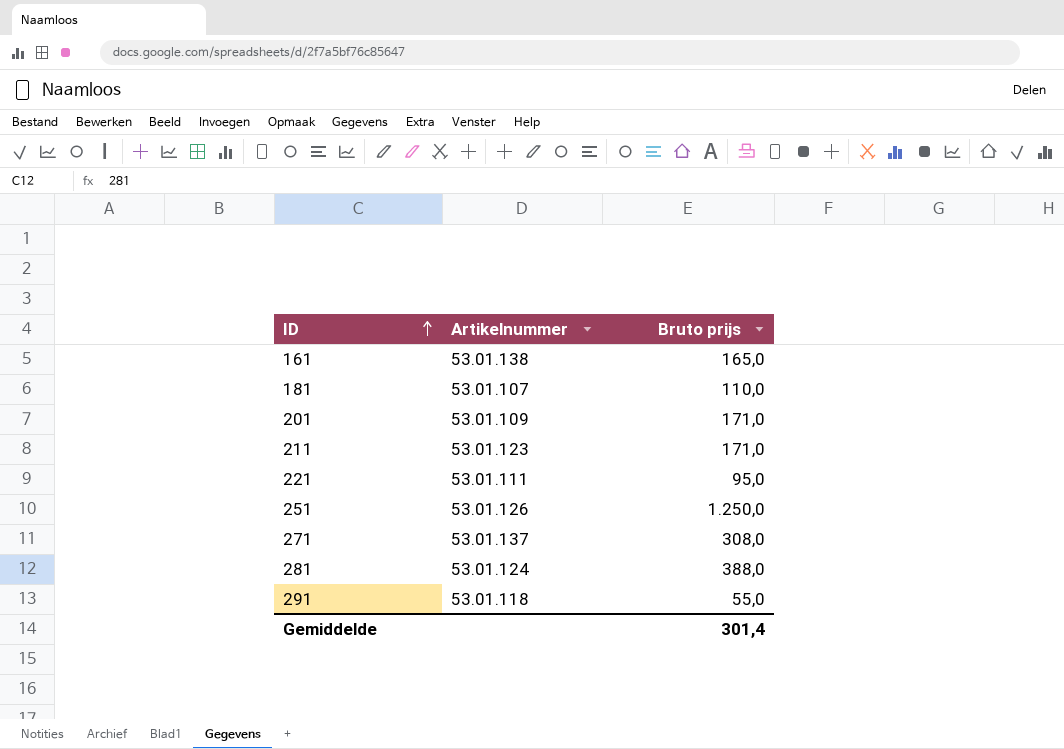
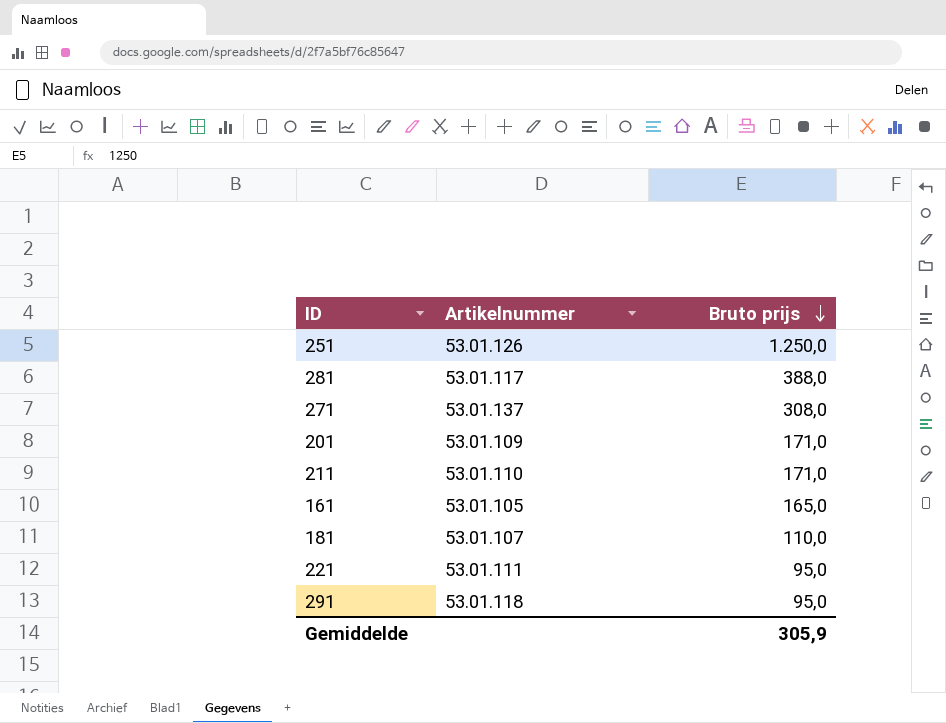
row order: ID ascending -> Bruto prijs descending
281 | Artikelnummer: 53.01.124 -> 53.01.117
211 | Artikelnummer: 53.01.123 -> 53.01.110
161 | Artikelnummer: 53.01.138 -> 53.01.105
291 | Bruto prijs: 55,0 -> 95,0
Gemiddelde | Bruto prijs: 301,4 -> 305,9

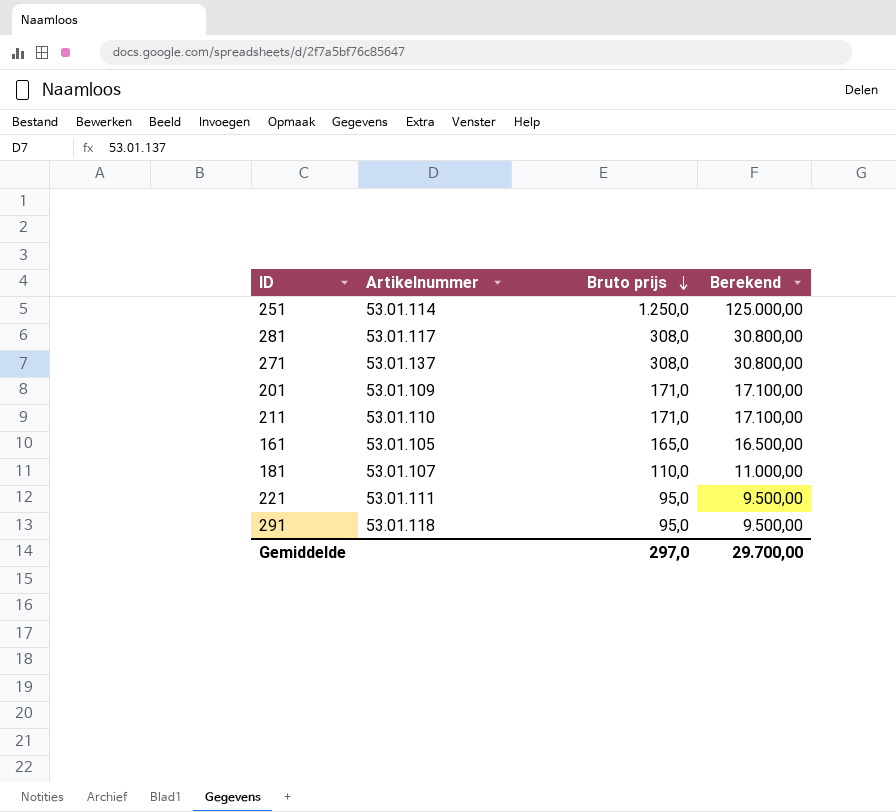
column Berekend | formula: none -> [Bruto prijs] * 100
251 | Artikelnummer: 53.01.126 -> 53.01.114
281 | Bruto prijs: 388,0 -> 308,0
Gemiddelde | Bruto prijs: 305,9 -> 297,0

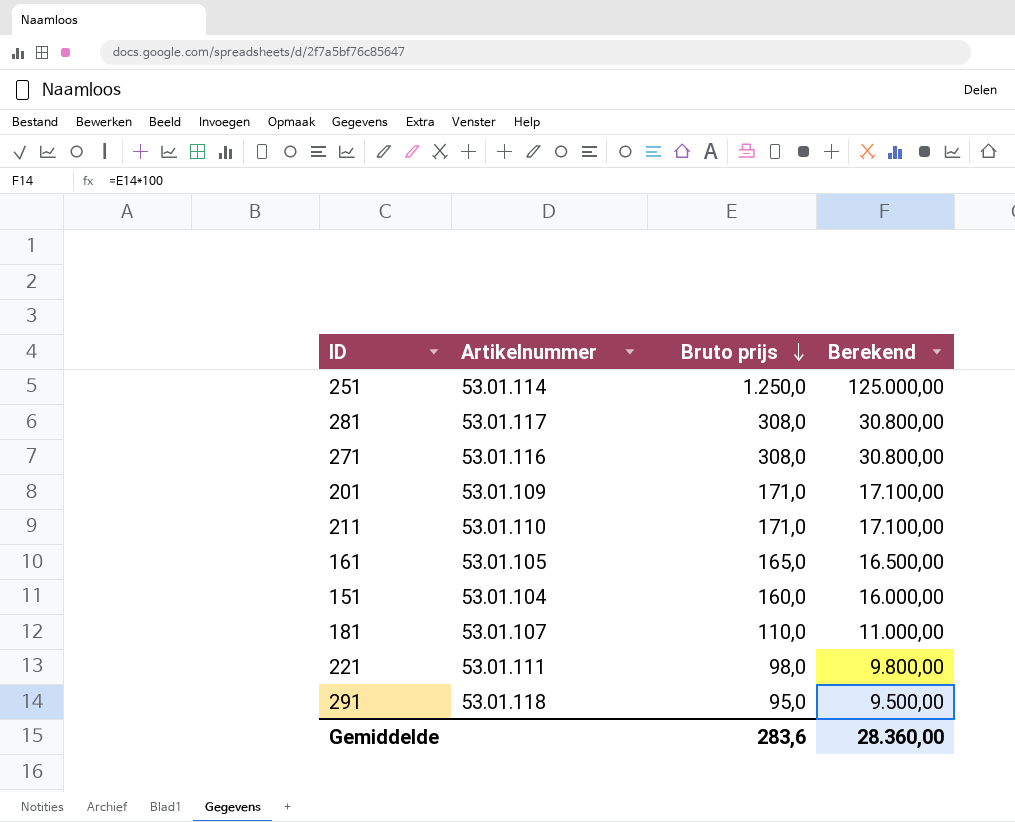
271 | Artikelnummer: 53.01.137 -> 53.01.116
row 151: none -> 53.01.104 | 160,0 | 16.000,00
221 | Bruto prijs: 95,0 -> 98,0
221 | Berekend: 9.500,00 -> 9.800,00
Gemiddelde | Bruto prijs: 297,0 -> 283,6
Gemiddelde | Berekend: 29.700,00 -> 28.360,00

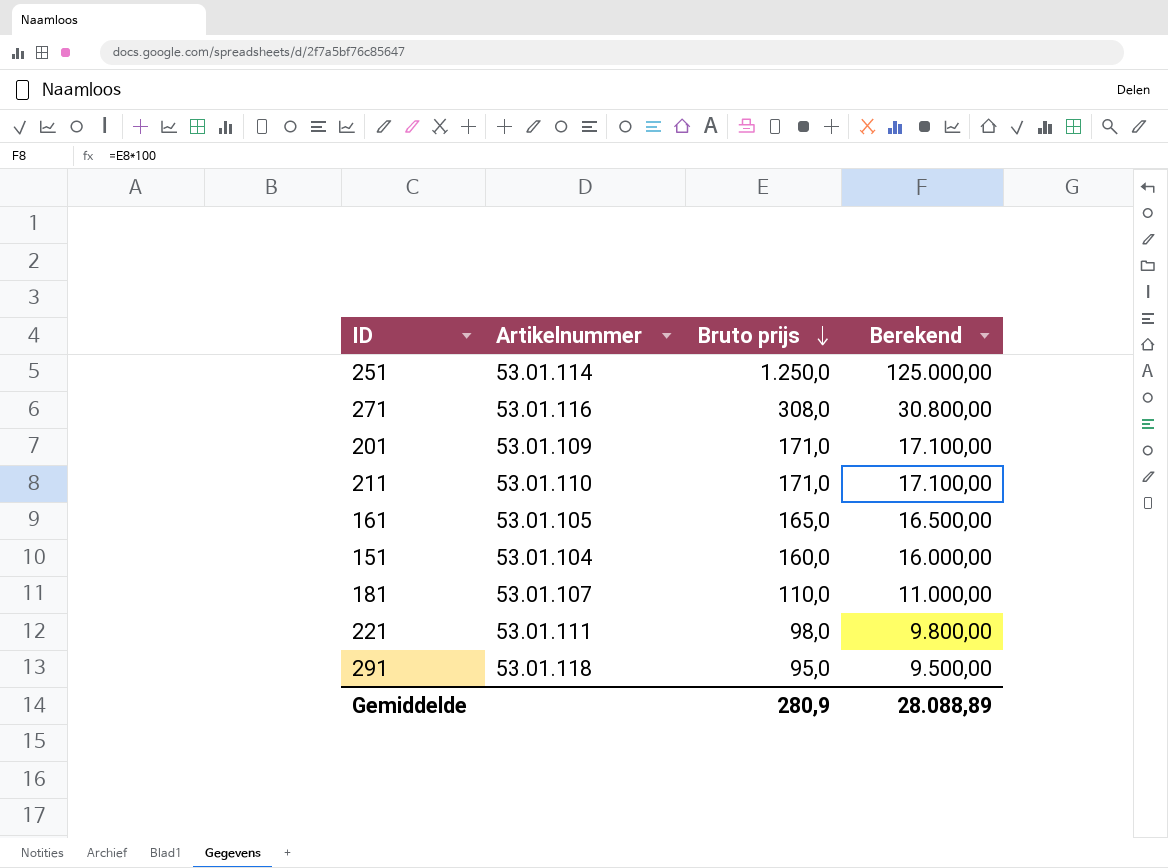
row 281: 53.01.117 | 308,0 | 30.800,00 -> none
Gemiddelde | Bruto prijs: 283,6 -> 280,9
Gemiddelde | Berekend: 28.360,00 -> 28.088,89

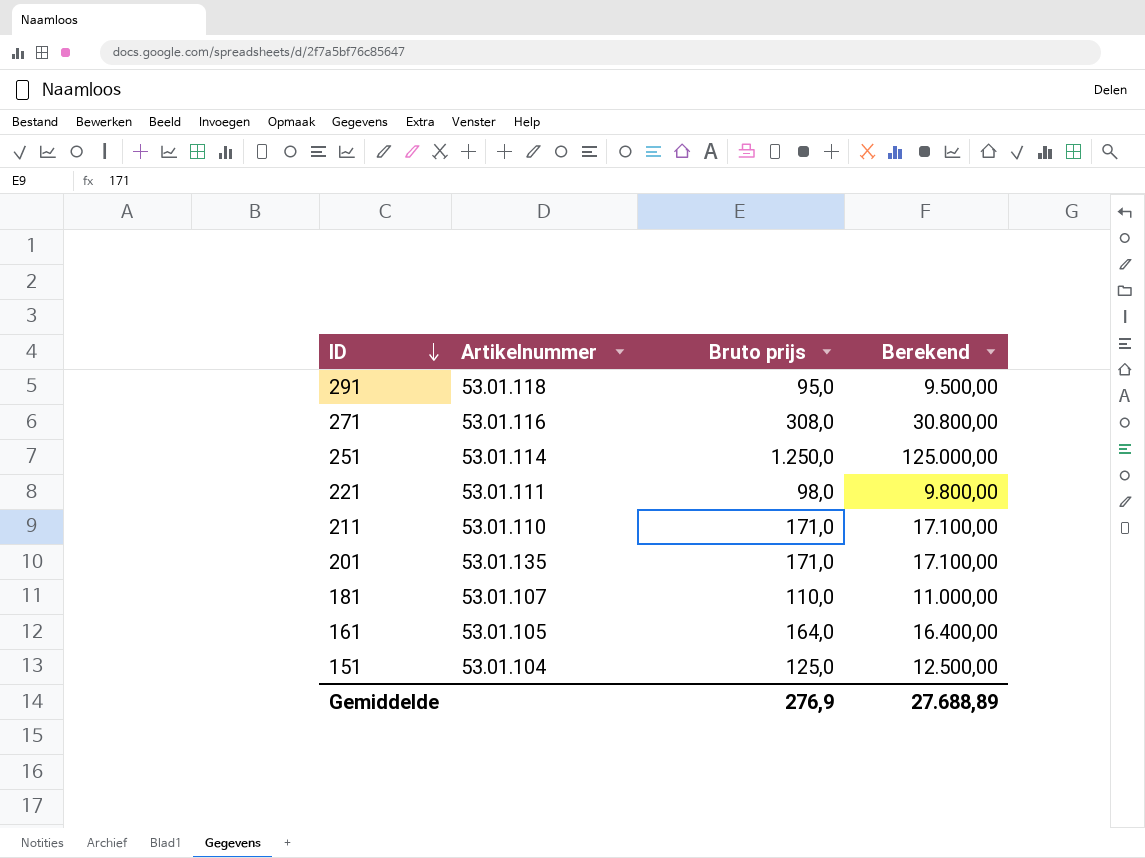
row order: Bruto prijs descending -> ID descending
201 | Artikelnummer: 53.01.109 -> 53.01.135
161 | Bruto prijs: 165,0 -> 164,0
161 | Berekend: 16.500,00 -> 16.400,00
151 | Bruto prijs: 160,0 -> 125,0
151 | Berekend: 16.000,00 -> 12.500,00
Gemiddelde | Bruto prijs: 280,9 -> 276,9
Gemiddelde | Berekend: 28.088,89 -> 27.688,89

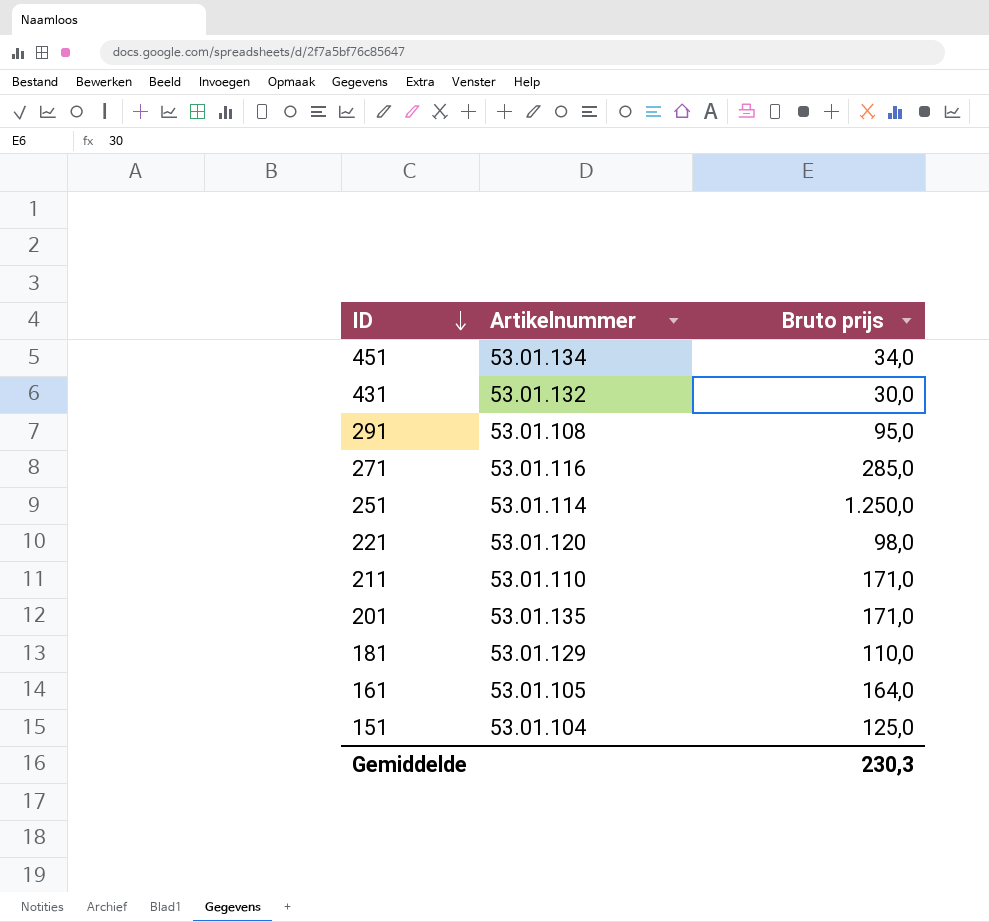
column Berekend | formula: [Bruto prijs] * 100 -> none
row 451: none -> 53.01.134 | 34,0
row 431: none -> 53.01.132 | 30,0
291 | Artikelnummer: 53.01.118 -> 53.01.108
271 | Bruto prijs: 308,0 -> 285,0
221 | Artikelnummer: 53.01.111 -> 53.01.120
181 | Artikelnummer: 53.01.107 -> 53.01.129
Gemiddelde | Bruto prijs: 276,9 -> 230,3

